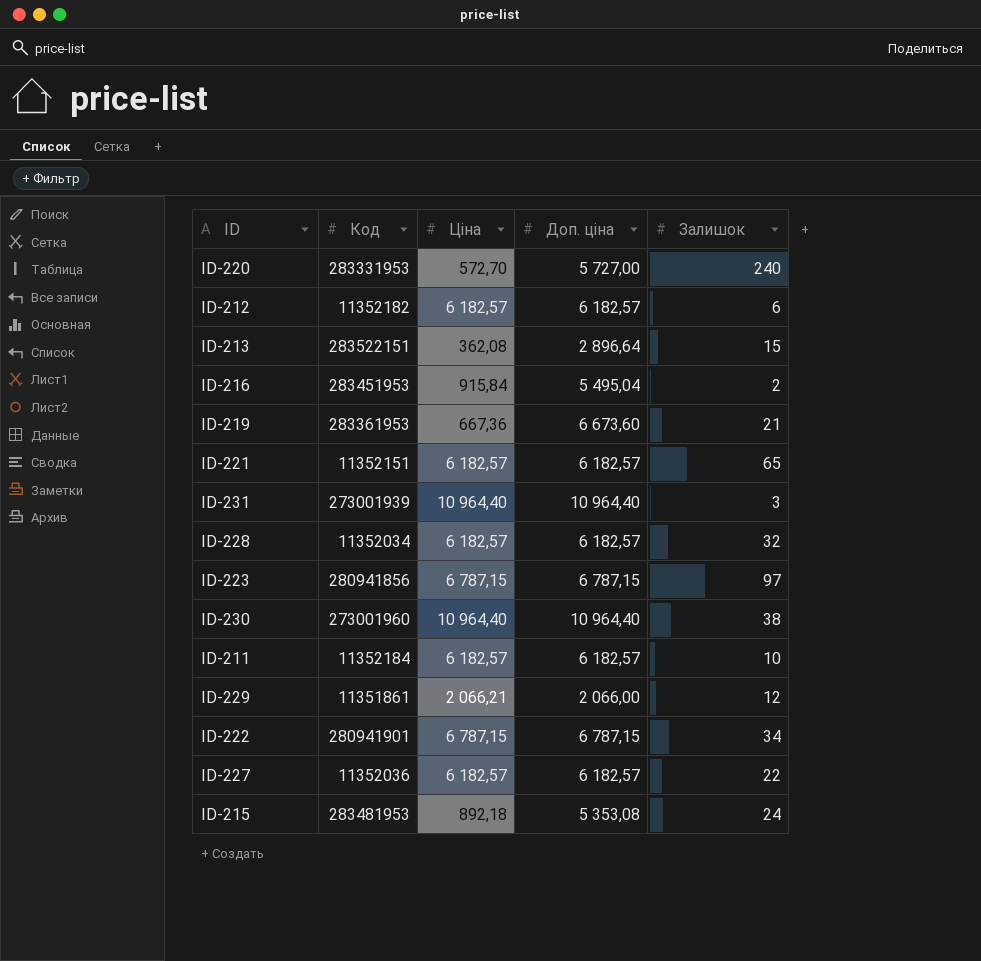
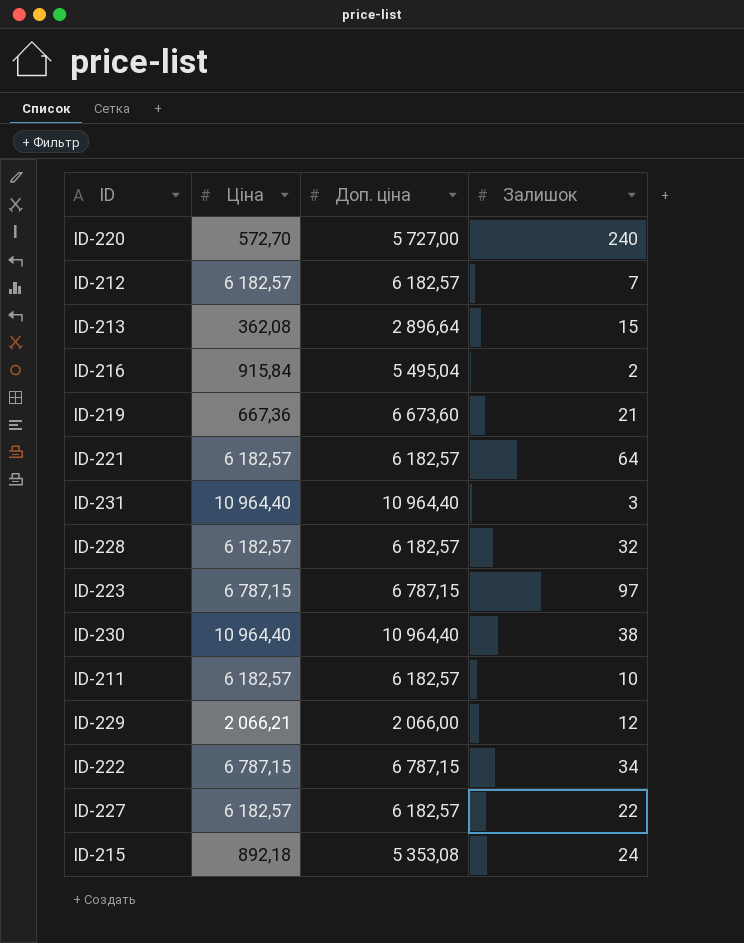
column Код | position: 2 -> none
ID-212 | Залишок: 6 -> 7
ID-221 | Залишок: 65 -> 64

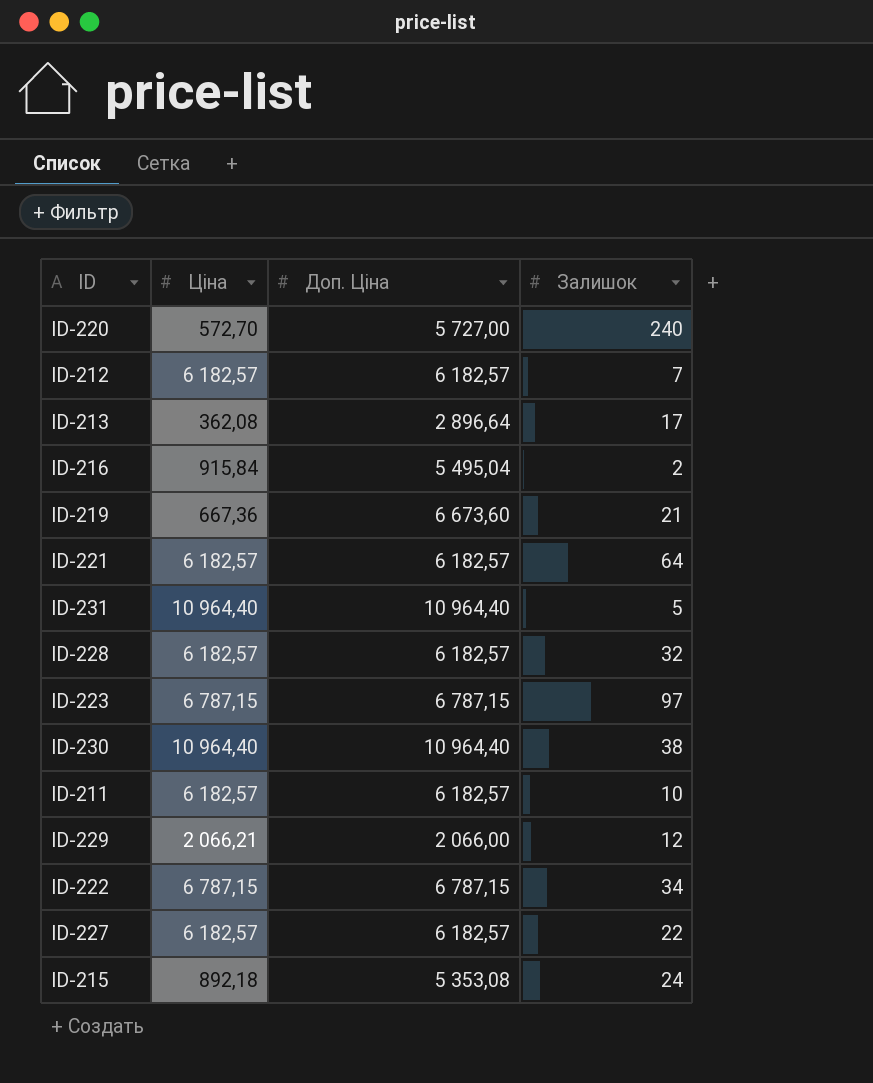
column name: Доп. ціна -> Доп. Ціна
ID-213 | Залишок: 15 -> 17
ID-231 | Залишок: 3 -> 5

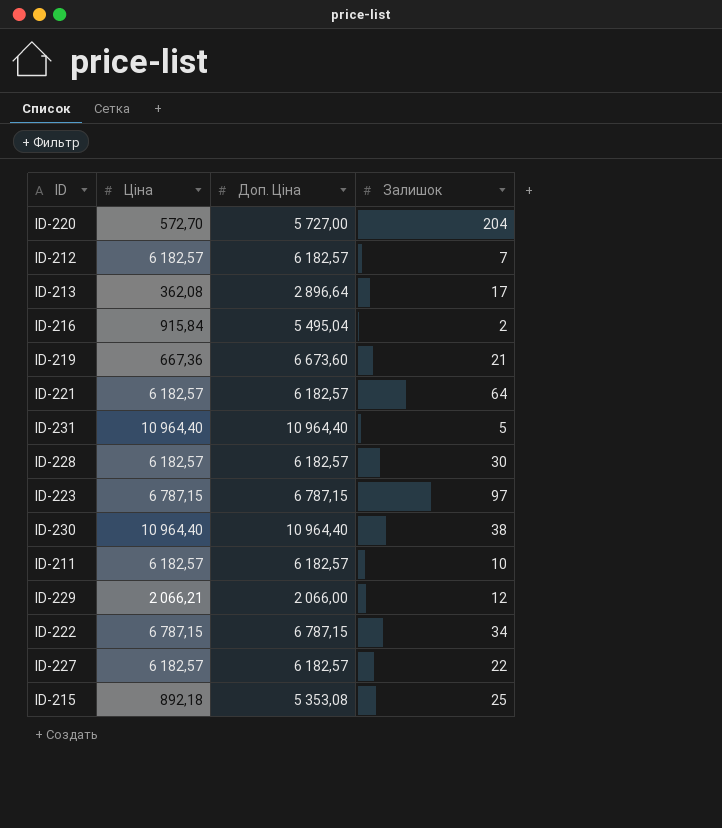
ID-220 | Залишок: 240 -> 204
ID-228 | Залишок: 32 -> 30
ID-215 | Залишок: 24 -> 25

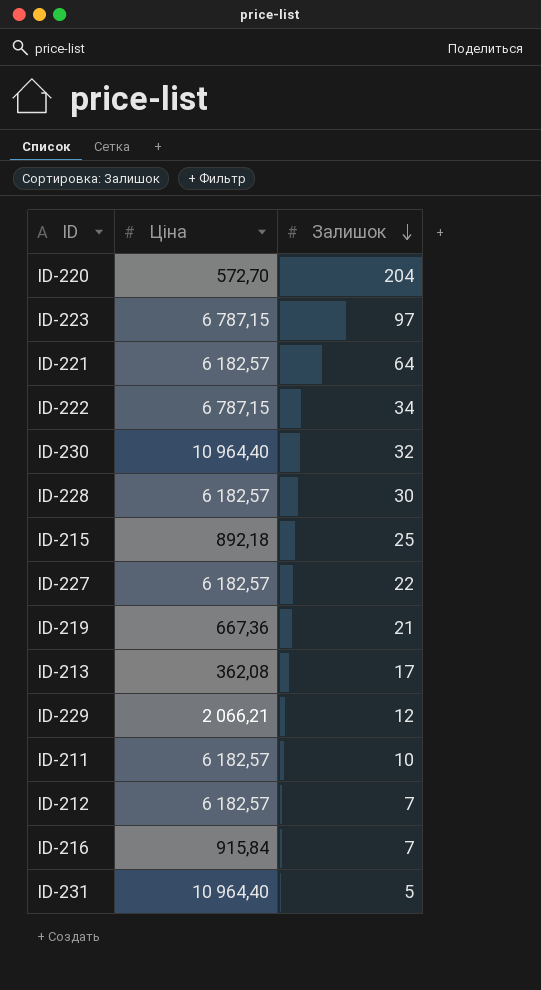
row order: none -> Залишок descending
column Доп. Ціна | position: 3 -> none
ID-230 | Залишок: 38 -> 32
ID-216 | Залишок: 2 -> 7

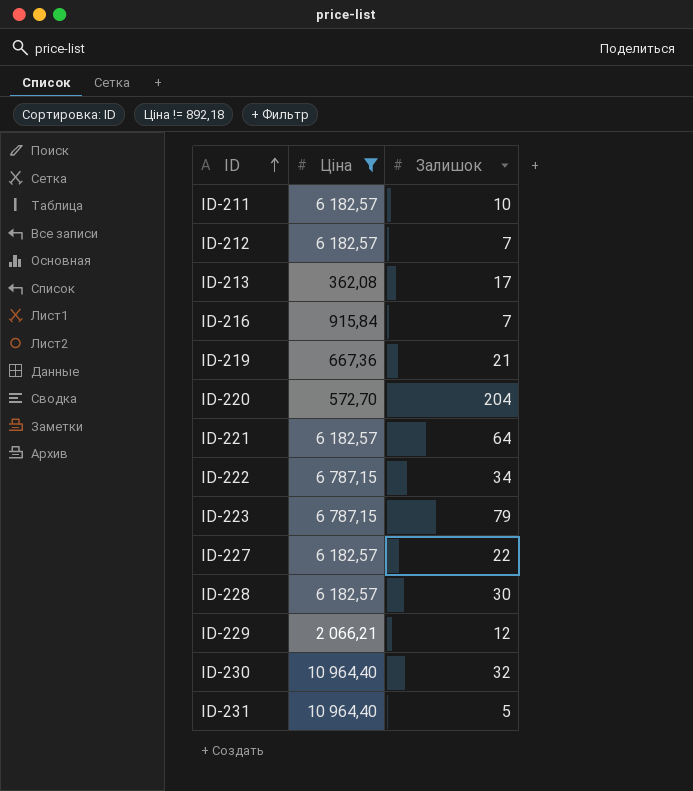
filter: none -> Ціна != 892,18
row order: Залишок descending -> ID ascending
ID-223 | Залишок: 97 -> 79

